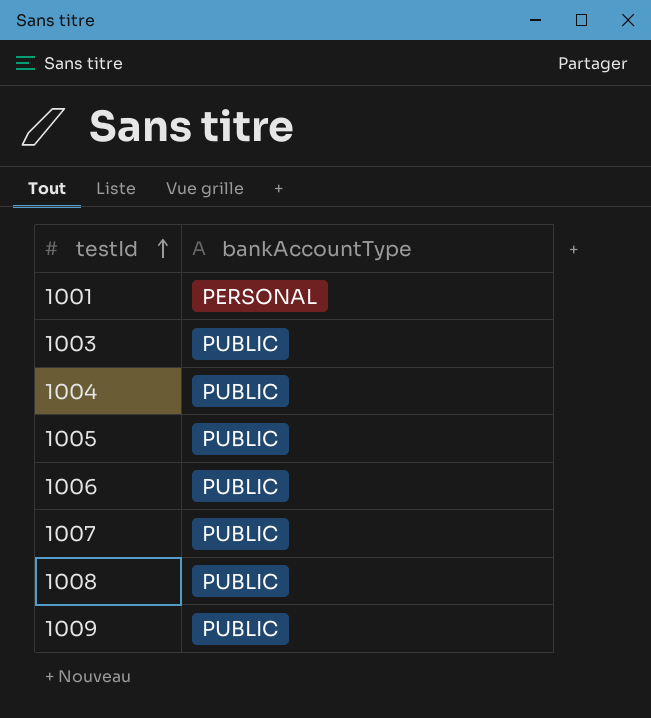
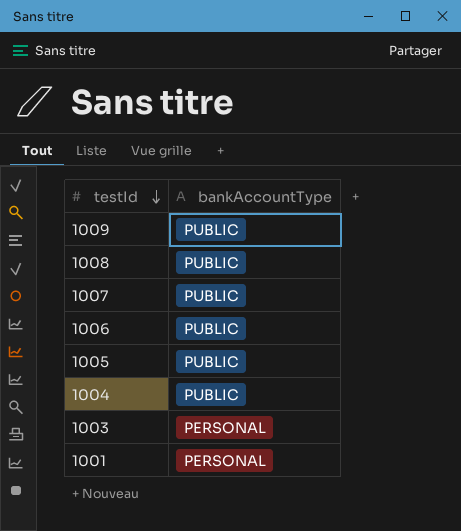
row order: testId ascending -> testId descending
1003 | bankAccountType: PUBLIC -> PERSONAL

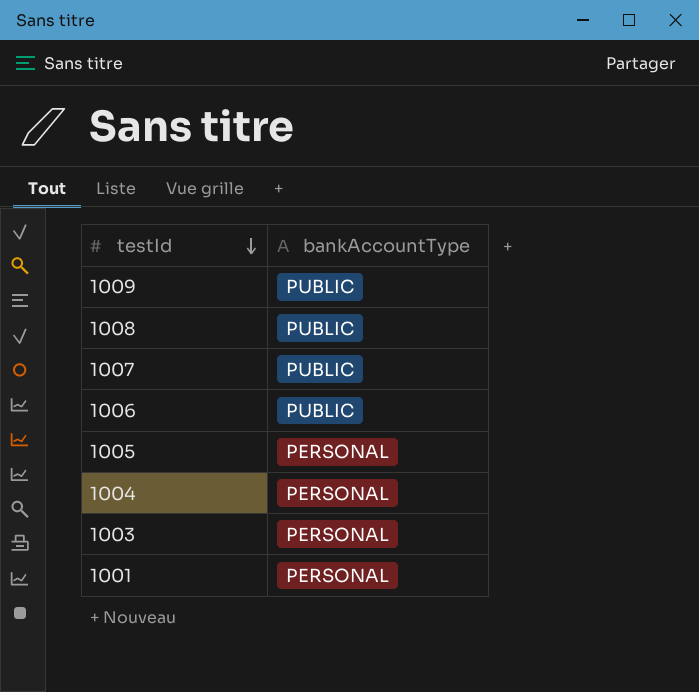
1005 | bankAccountType: PUBLIC -> PERSONAL
1004 | bankAccountType: PUBLIC -> PERSONAL

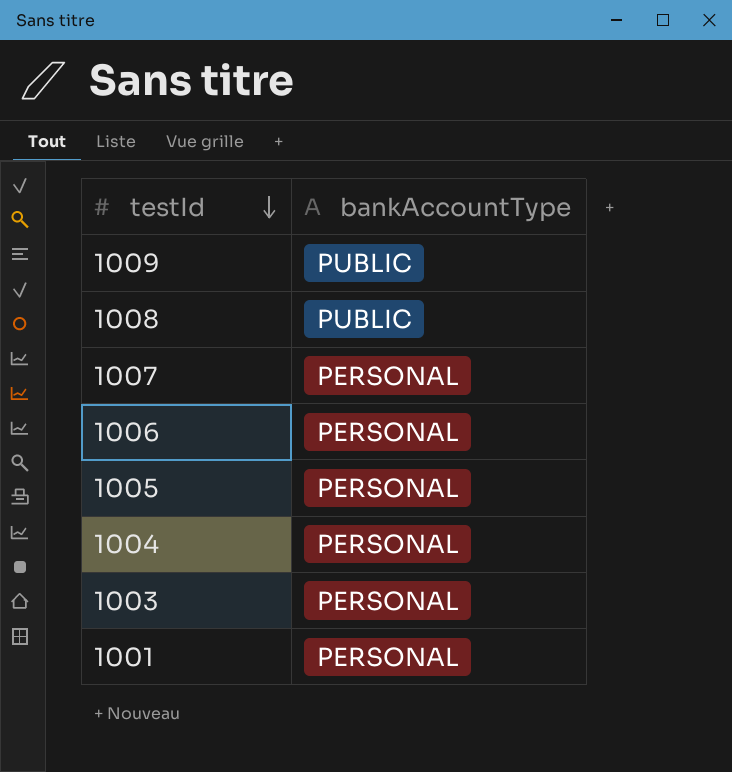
1007 | bankAccountType: PUBLIC -> PERSONAL
1006 | bankAccountType: PUBLIC -> PERSONAL

